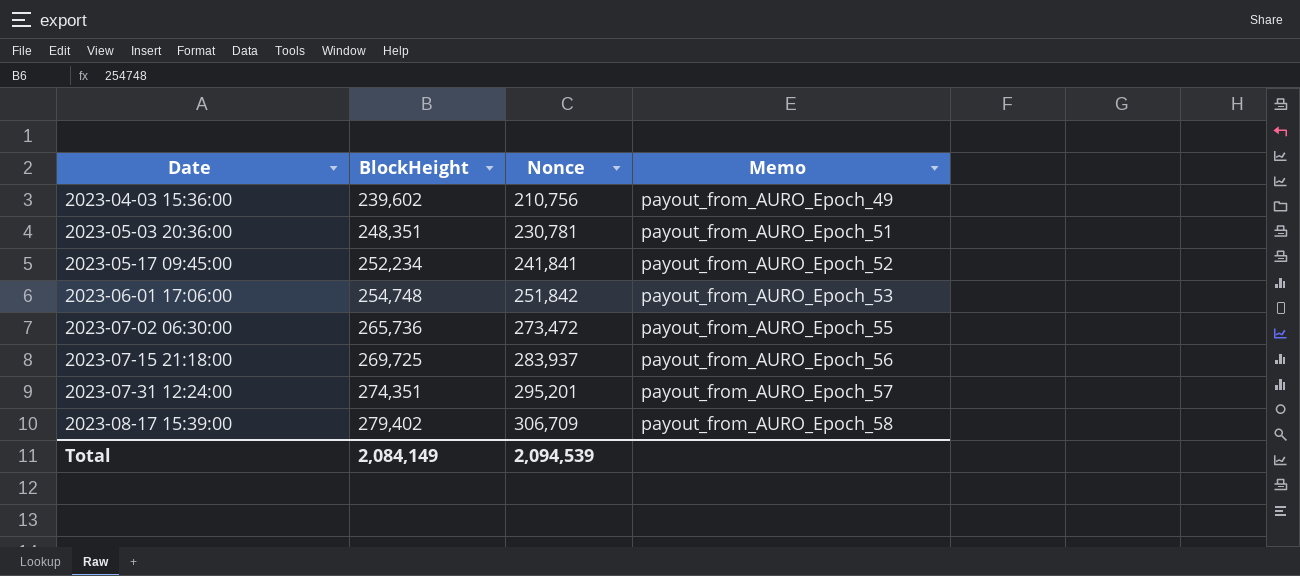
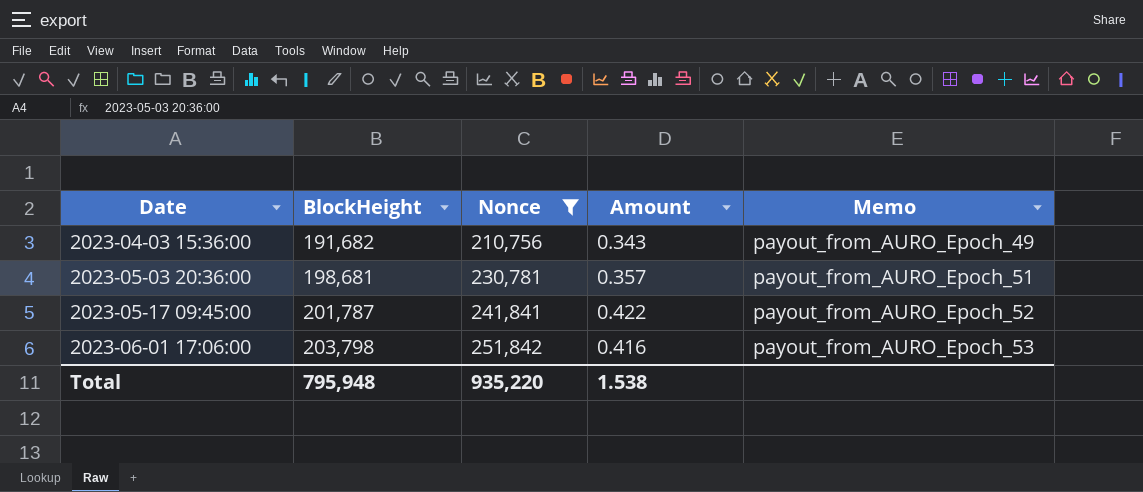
filter: none -> Nonce <= 251,842
column Amount | position: none -> 4
2023-04-03 15:36:00 | BlockHeight: 239,602 -> 191,682
2023-05-03 20:36:00 | BlockHeight: 248,351 -> 198,681
2023-05-17 09:45:00 | BlockHeight: 252,234 -> 201,787
2023-06-01 17:06:00 | BlockHeight: 254,748 -> 203,798
Total | BlockHeight: 2,084,149 -> 795,948
Total | Nonce: 2,094,539 -> 935,220

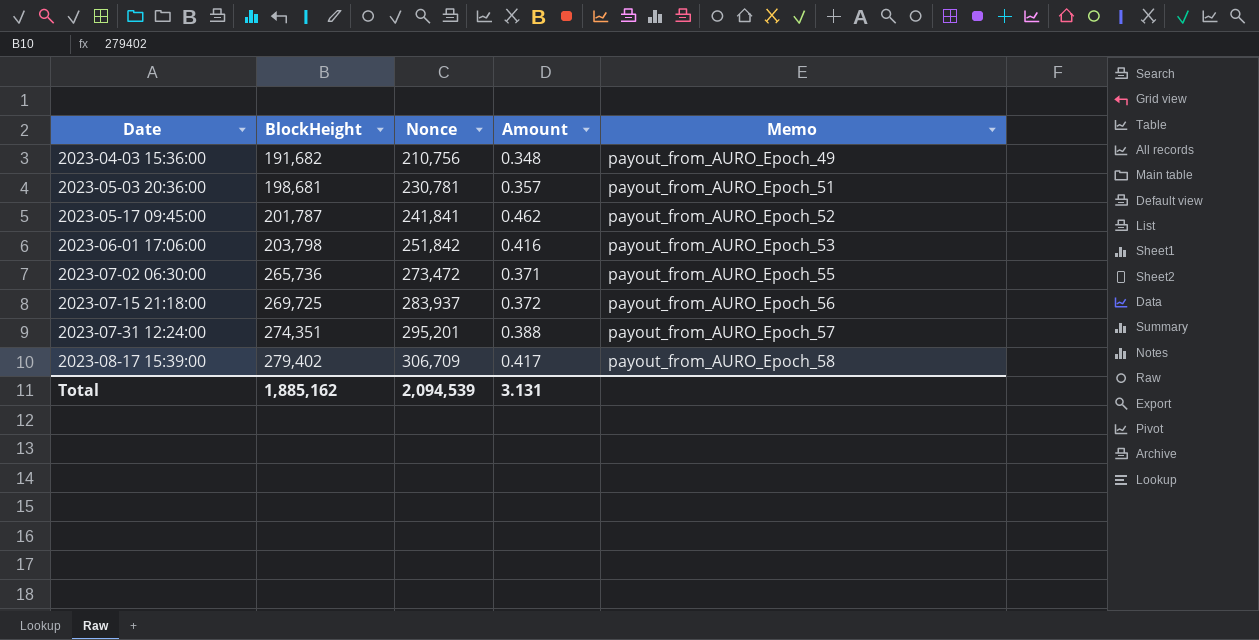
filter: Nonce <= 251,842 -> none
2023-04-03 15:36:00 | Amount: 0.343 -> 0.348
2023-05-17 09:45:00 | Amount: 0.422 -> 0.462
Total | BlockHeight: 795,948 -> 1,885,162
Total | Nonce: 935,220 -> 2,094,539
Total | Amount: 1.538 -> 3.131

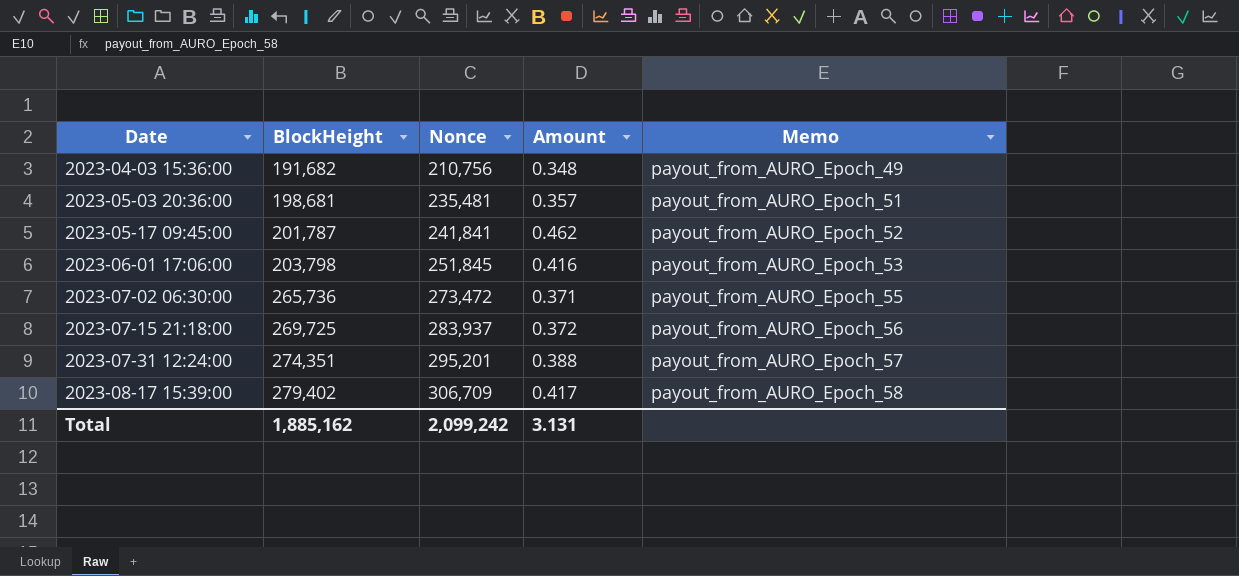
2023-05-03 20:36:00 | Nonce: 230,781 -> 235,481
2023-06-01 17:06:00 | Nonce: 251,842 -> 251,845
Total | Nonce: 2,094,539 -> 2,099,242

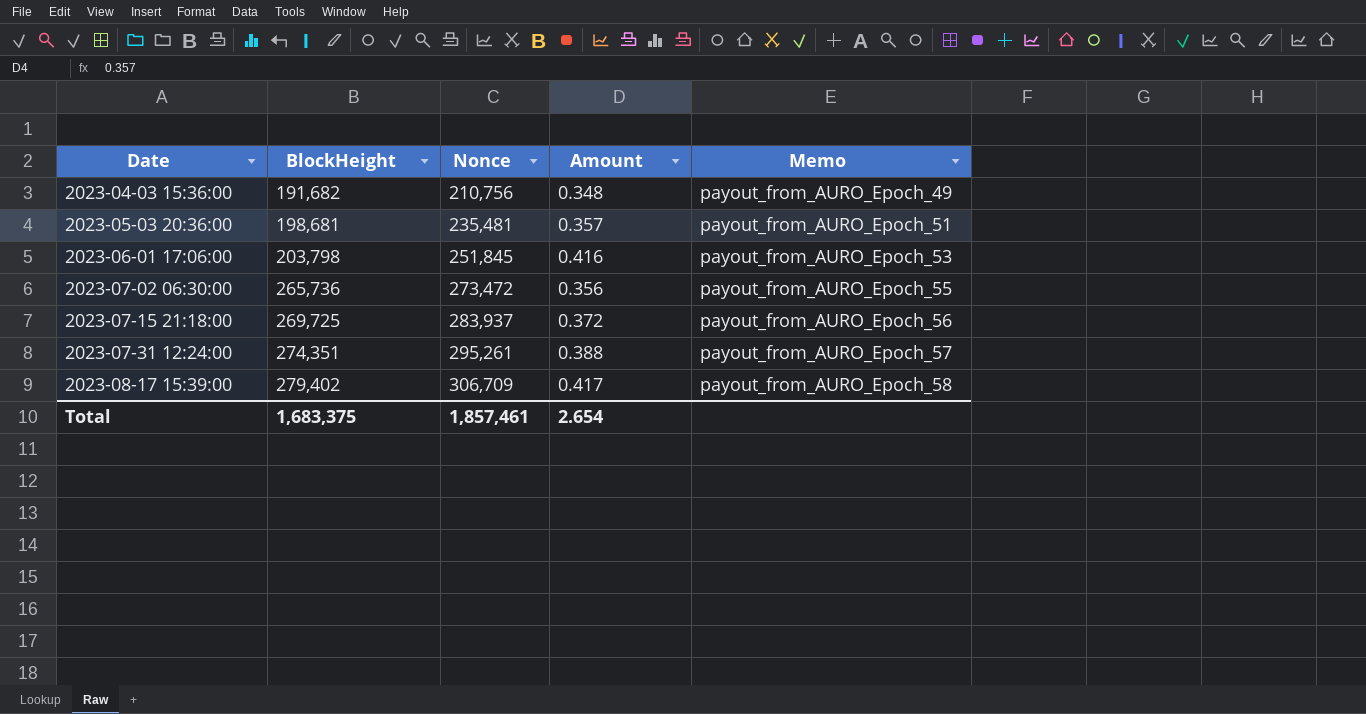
row 2023-05-17 09:45:00: 201,787 | 241,841 | 0.462 | payout_from_AURO_Epoch_52 -> none
2023-07-02 06:30:00 | Amount: 0.371 -> 0.356
2023-07-31 12:24:00 | Nonce: 295,201 -> 295,261
Total | BlockHeight: 1,885,162 -> 1,683,375
Total | Nonce: 2,099,242 -> 1,857,461
Total | Amount: 3.131 -> 2.654

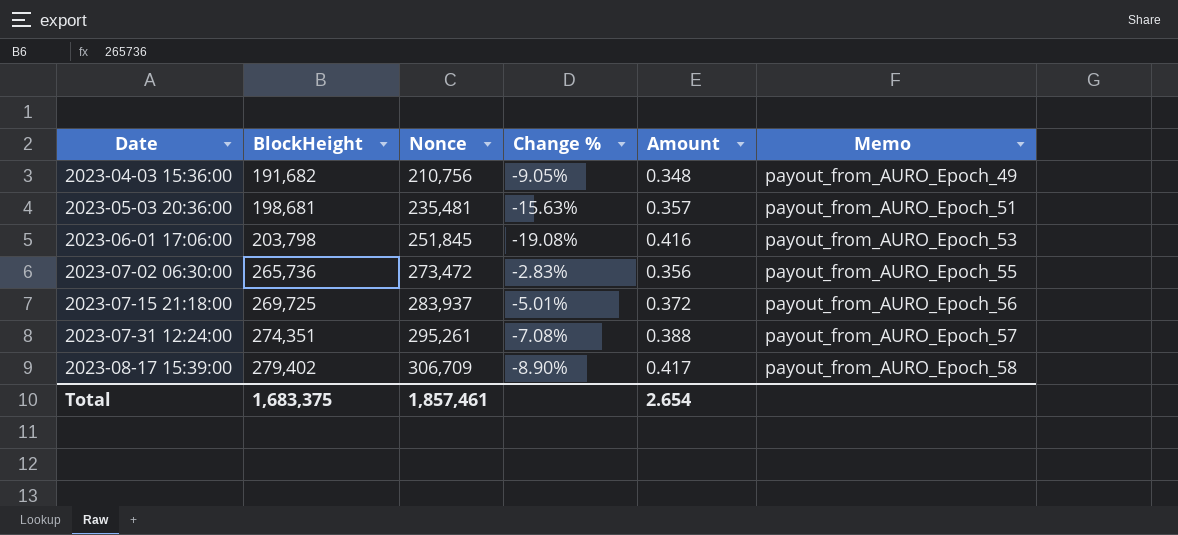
column Change % | formula: none -> ([BlockHeight] - [Nonce]) / [Nonce]

